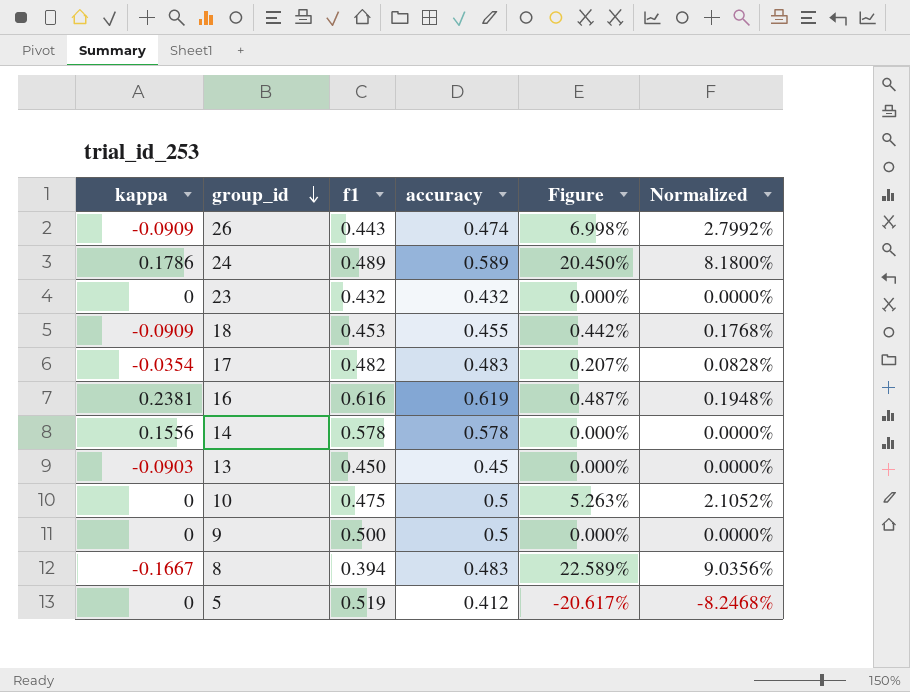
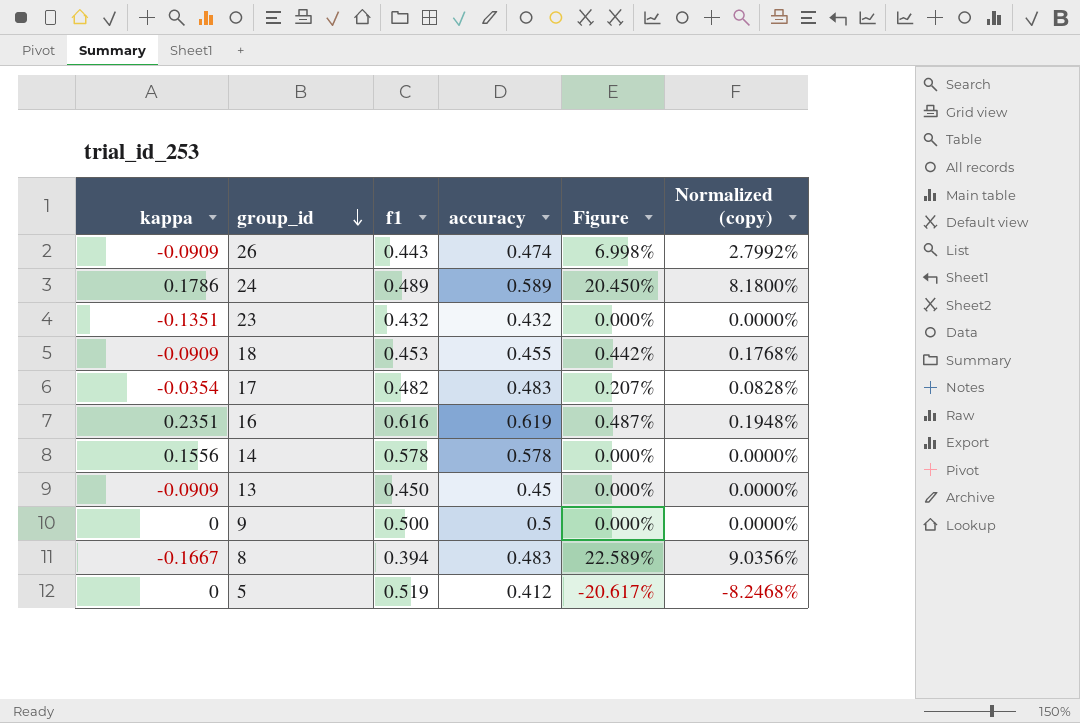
column name: Normalized -> Normalized (copy)
row 10: 0 | 0.475 | 0.5 | 5.263% | 2.1052% -> none
23 | kappa: 0 -> -0.1351
16 | kappa: 0.2381 -> 0.2351
13 | kappa: -0.0903 -> -0.0909

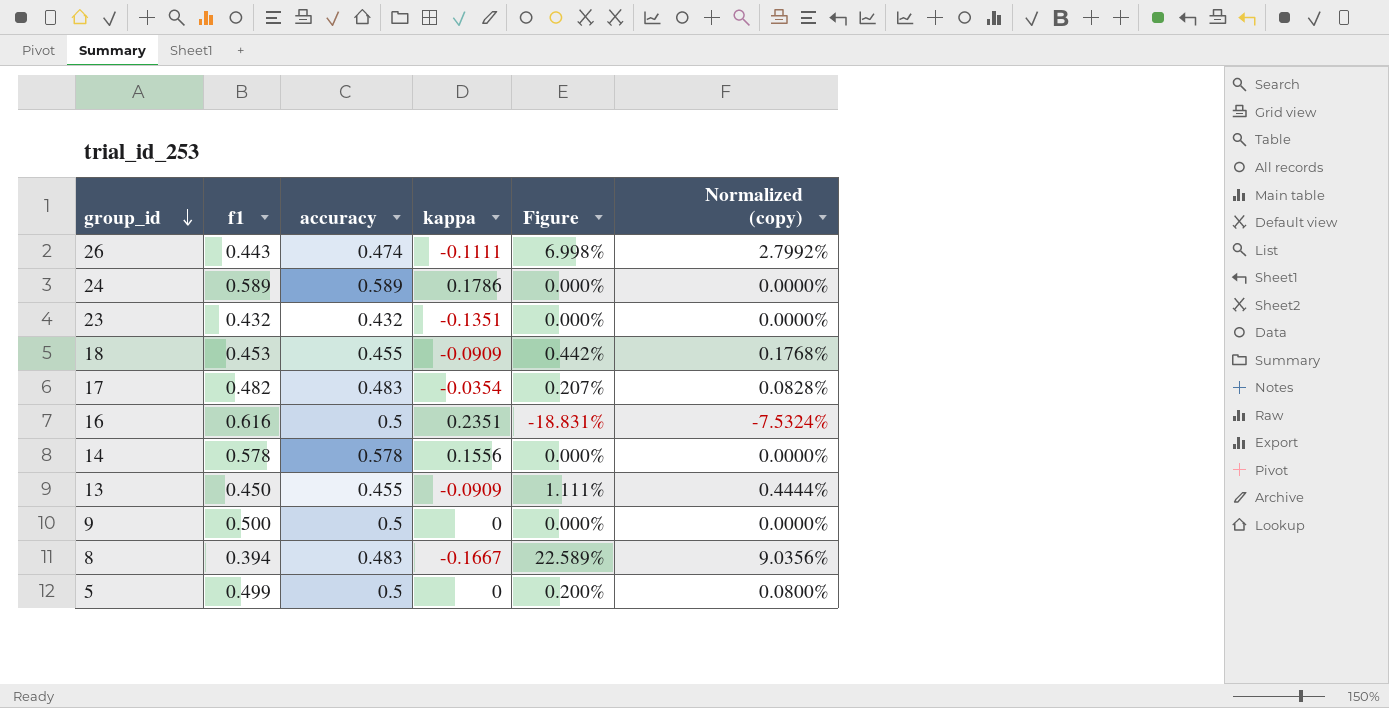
column kappa | position: 1 -> 4
26 | kappa: -0.0909 -> -0.1111
24 | f1: 0.489 -> 0.589
24 | Figure: 20.450% -> 0.000%
24 | Normalized (copy): 8.1800% -> 0.0000%
16 | accuracy: 0.619 -> 0.5
16 | Figure: 0.487% -> -18.831%
16 | Normalized (copy): 0.1948% -> -7.5324%
13 | accuracy: 0.45 -> 0.455
13 | Figure: 0.000% -> 1.111%
13 | Normalized (copy): 0.0000% -> 0.4444%
5 | f1: 0.519 -> 0.499
5 | accuracy: 0.412 -> 0.5
5 | Figure: -20.617% -> 0.200%
5 | Normalized (copy): -8.2468% -> 0.0800%

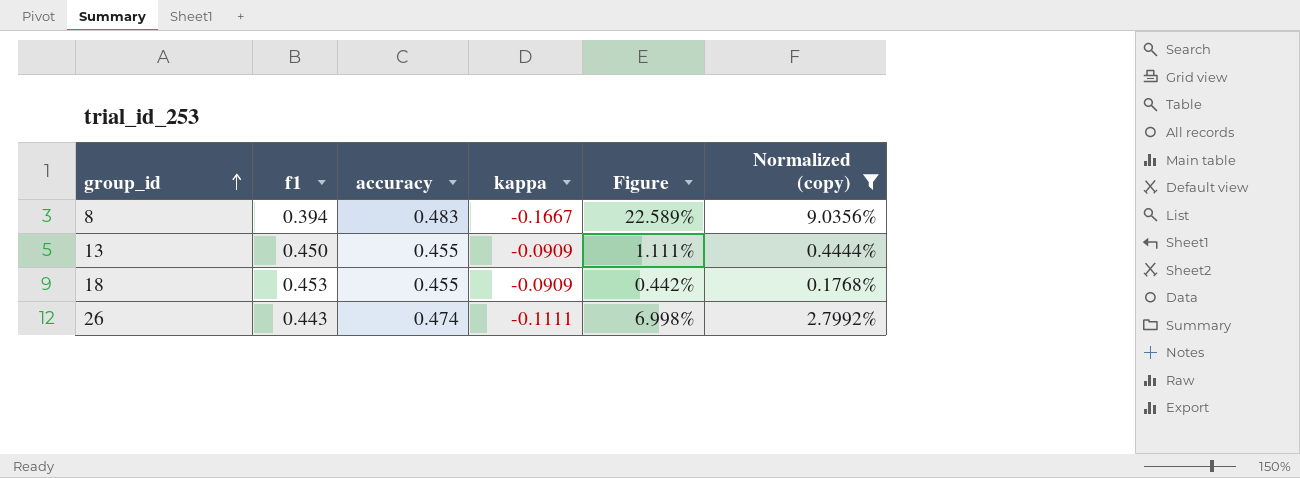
filter: none -> Normalized (copy) >= 0.1768%
row order: group_id descending -> group_id ascending

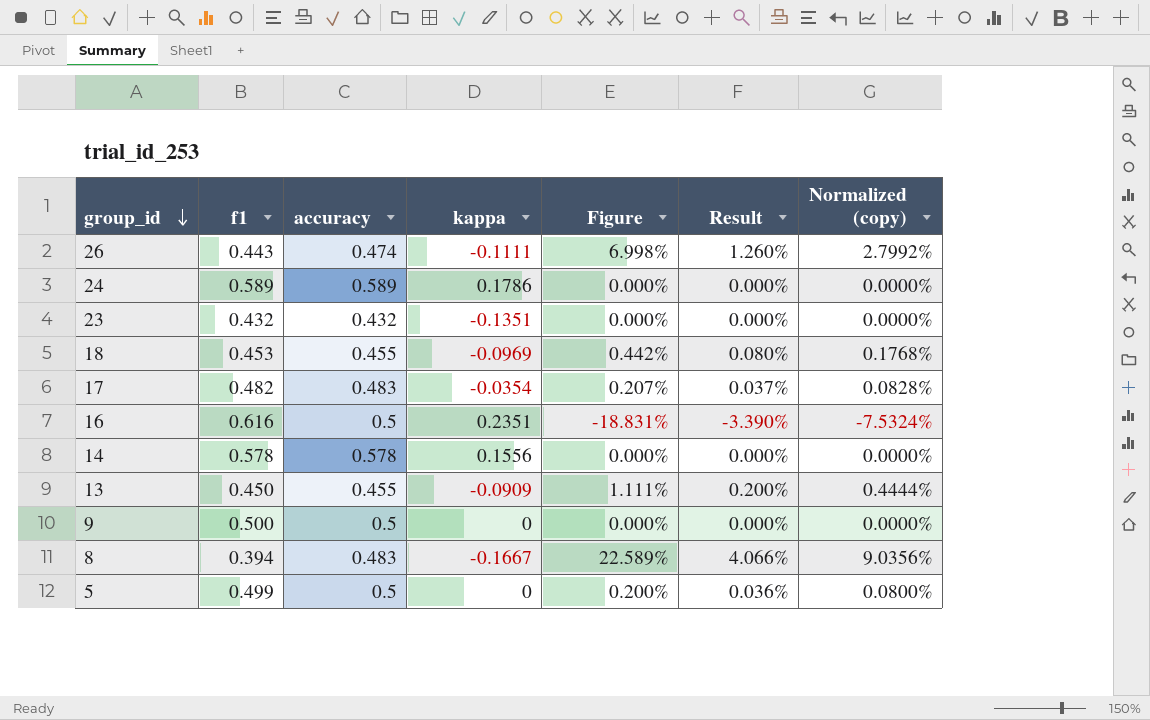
filter: Normalized (copy) >= 0.1768% -> none
row order: group_id ascending -> group_id descending
column Result | formula: none -> [Figure] * 0.18
18 | kappa: -0.0909 -> -0.0969

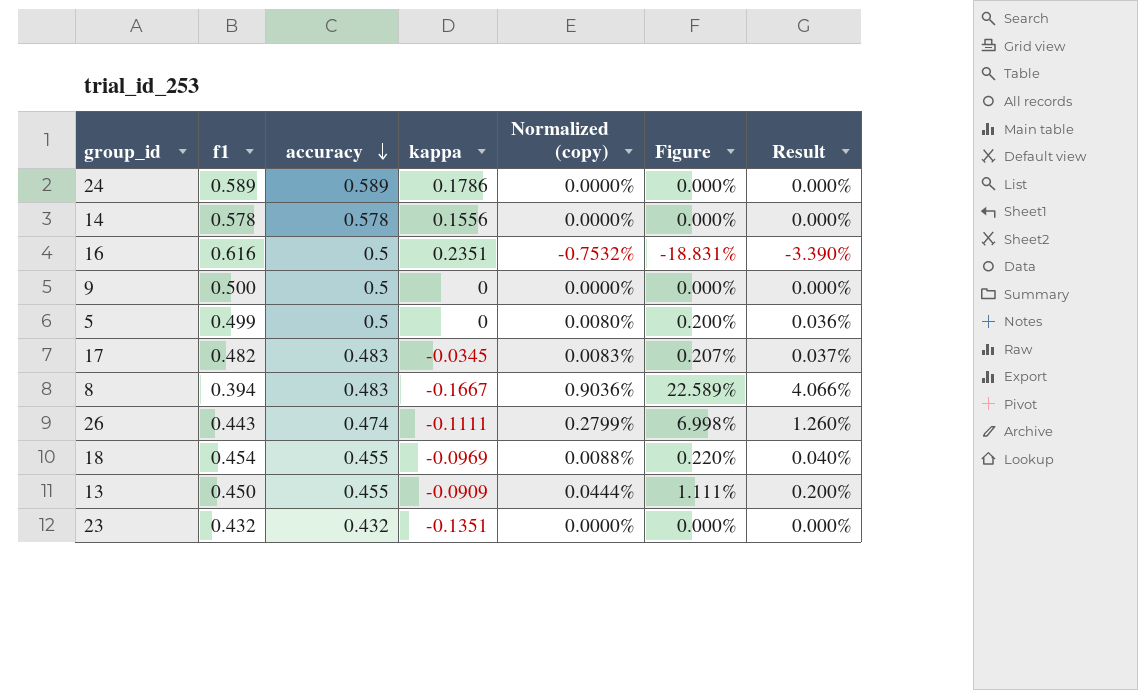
row order: group_id descending -> accuracy descending
column Normalized (copy) | formula: [Figure] * 0.4 -> [Figure] * 0.04
column Normalized (copy) | position: 7 -> 5
17 | kappa: -0.0354 -> -0.0345
18 | f1: 0.453 -> 0.454
18 | Figure: 0.442% -> 0.220%
18 | Result: 0.080% -> 0.040%

